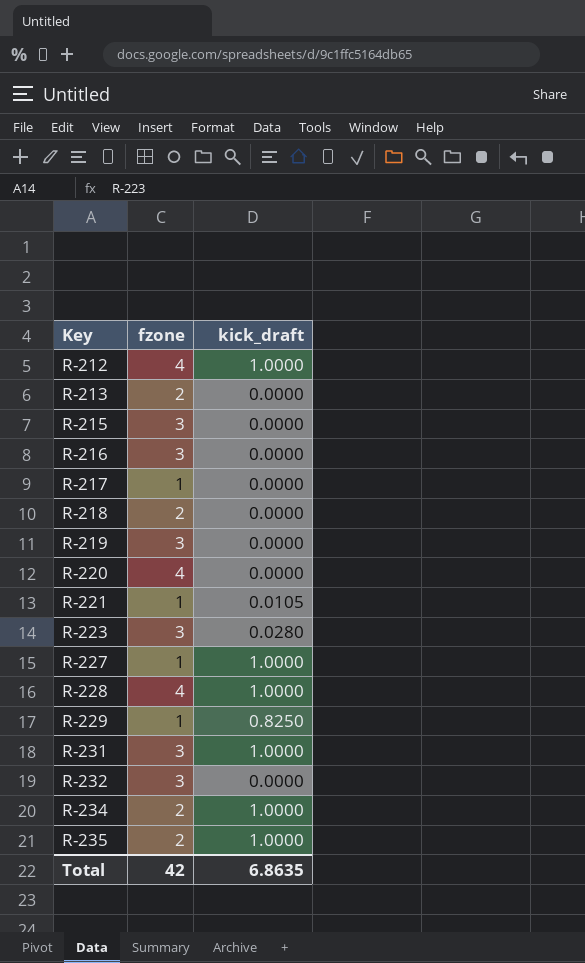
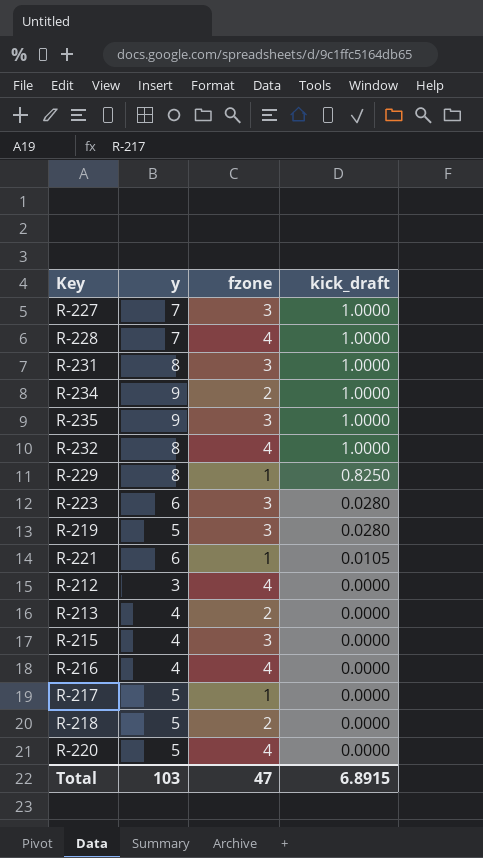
row order: Key ascending -> kick_draft descending
column y | position: none -> 2
R-227 | fzone: 1 -> 3
R-235 | fzone: 2 -> 3
R-232 | fzone: 3 -> 4
R-232 | kick_draft: 0.0000 -> 1.0000
R-219 | kick_draft: 0.0000 -> 0.0280
R-212 | kick_draft: 1.0000 -> 0.0000
R-216 | fzone: 3 -> 4
Total | fzone: 42 -> 47
Total | kick_draft: 6.8635 -> 6.8915

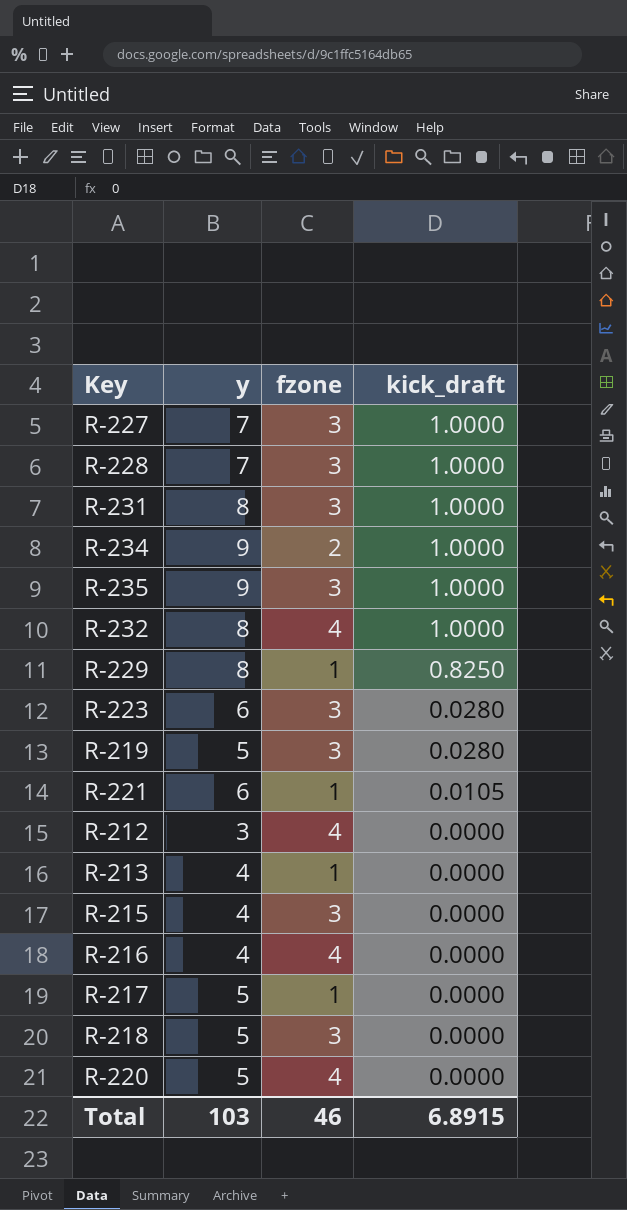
R-228 | fzone: 4 -> 3
R-213 | fzone: 2 -> 1
R-218 | fzone: 2 -> 3
Total | fzone: 47 -> 46

